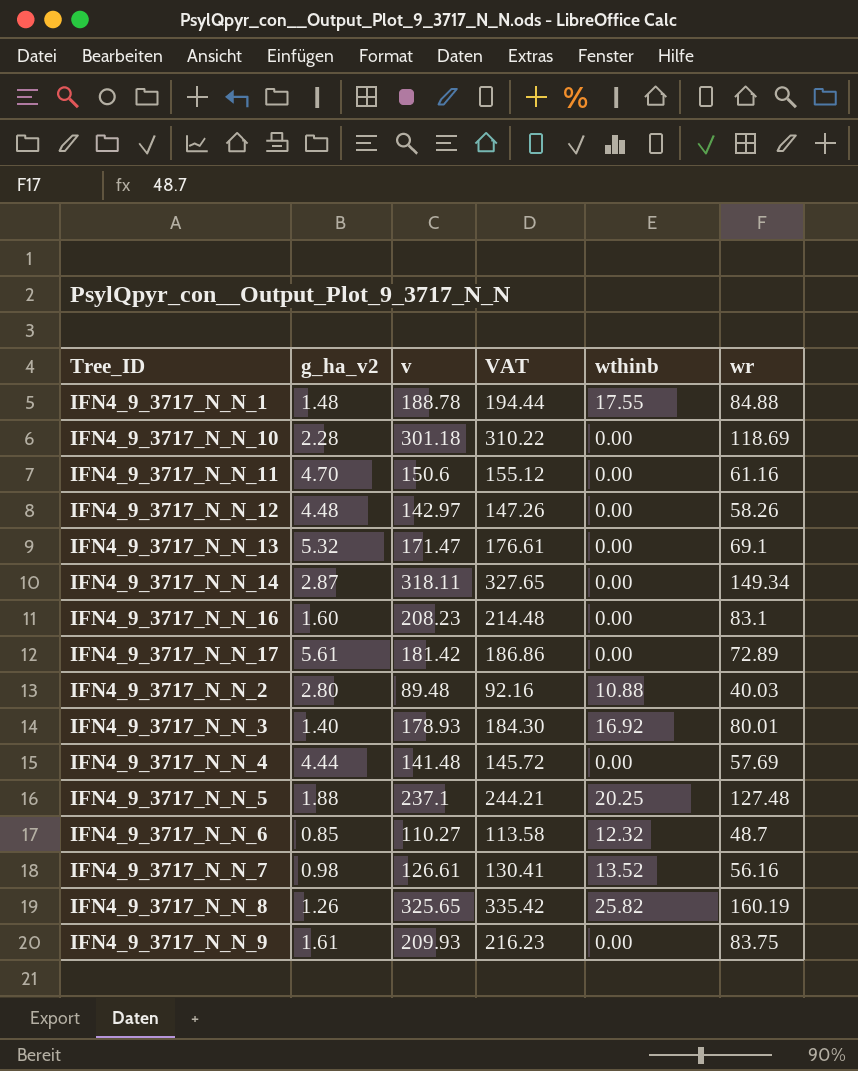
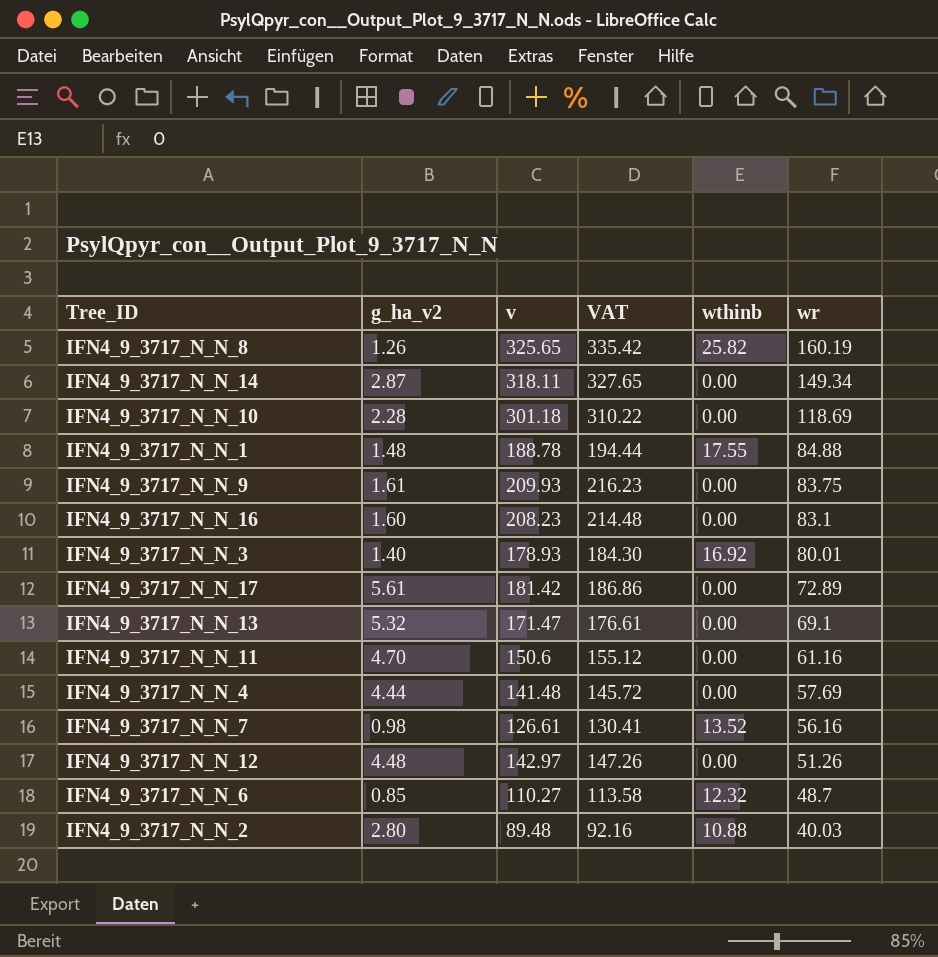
row order: none -> wr descending
row IFN4_9_3717_N_N_5: 1.88 | 237.1 | 244.21 | 20.25 | 127.48 -> none
IFN4_9_3717_N_N_12 | wr: 58.26 -> 51.26

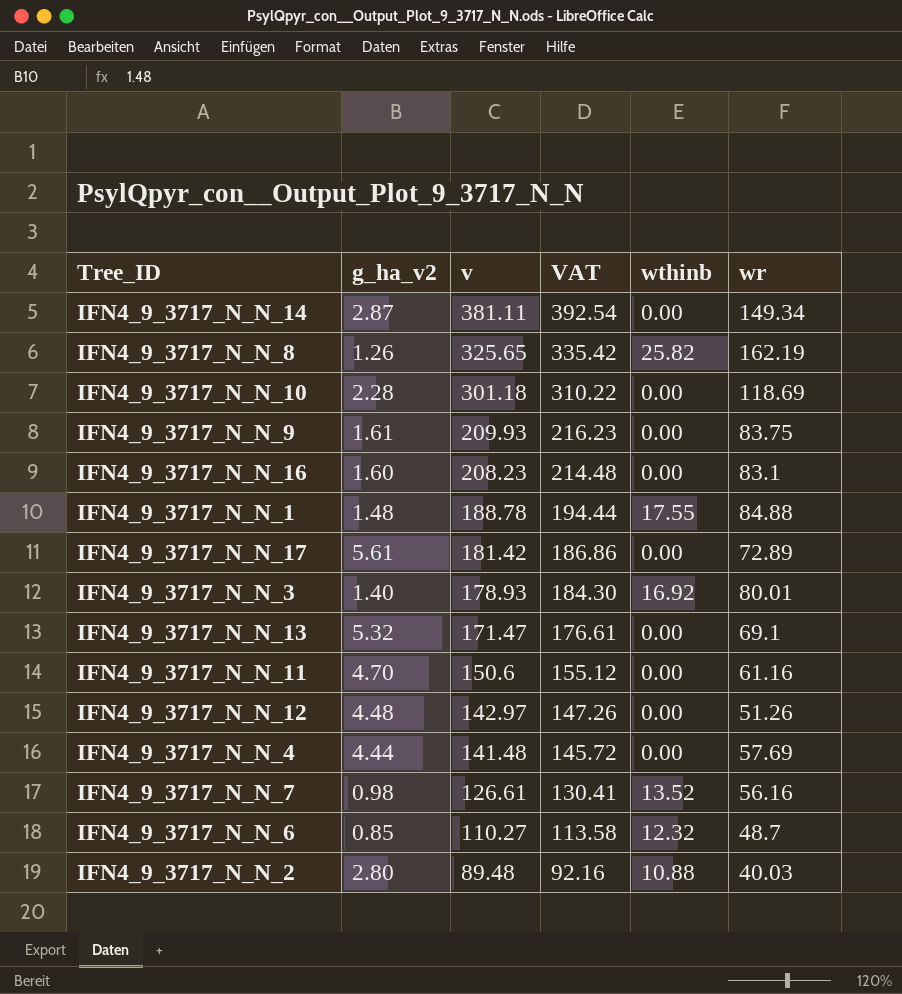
row order: wr descending -> v descending
IFN4_9_3717_N_N_14 | v: 318.11 -> 381.11
IFN4_9_3717_N_N_14 | VAT: 327.65 -> 392.54
IFN4_9_3717_N_N_8 | wr: 160.19 -> 162.19

